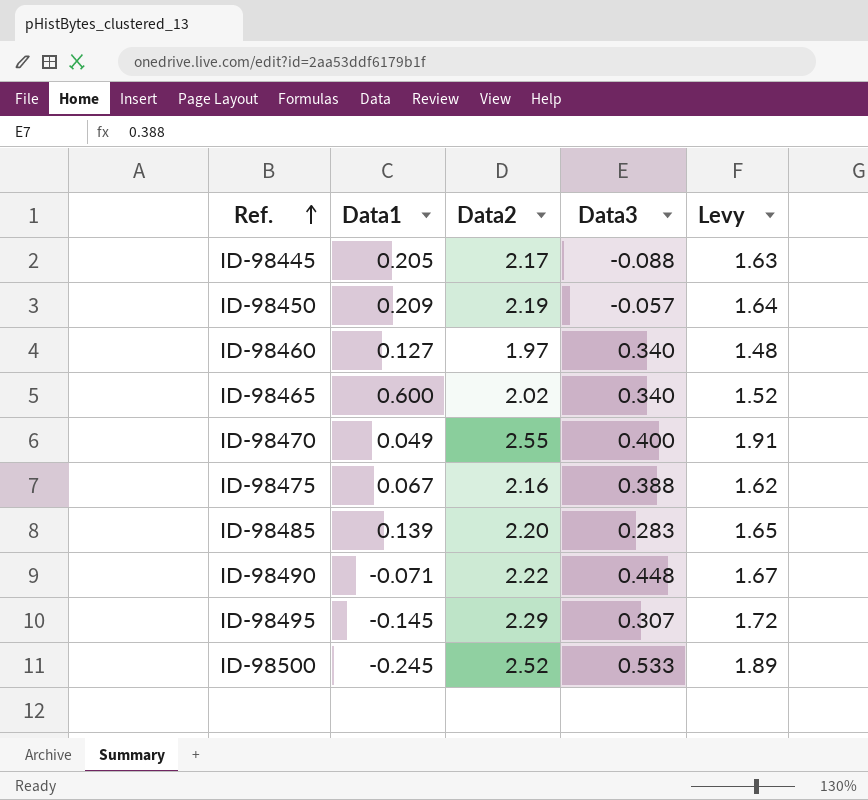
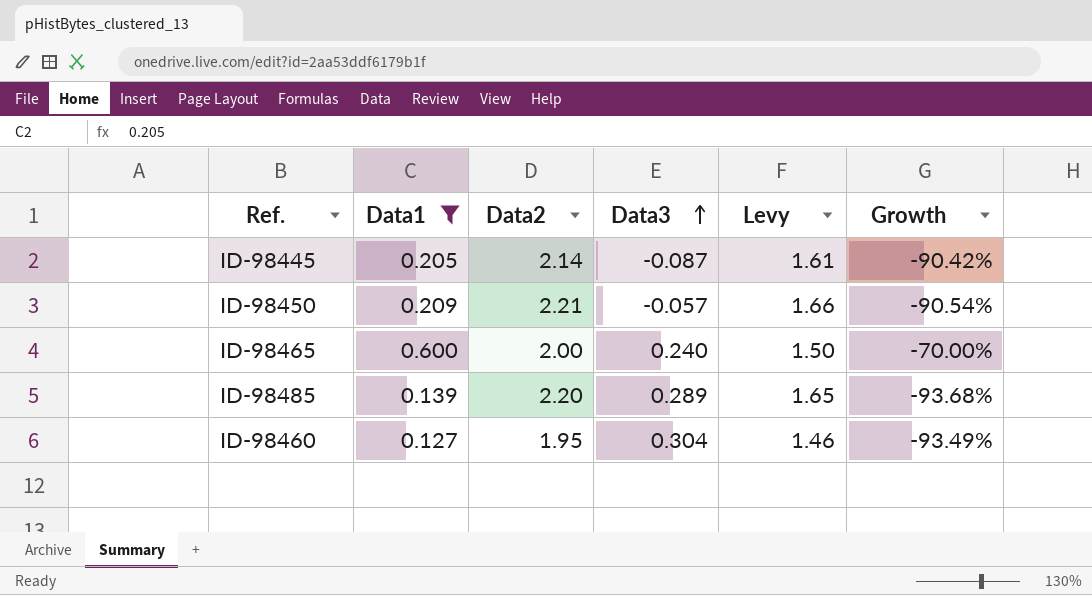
filter: none -> Data1 >= 0.127
row order: Ref. ascending -> Data3 ascending
column Growth | formula: none -> ([Data1] - [Data2]) / [Data2]
ID-98445 | Data2: 2.17 -> 2.14
ID-98445 | Data3: -0.088 -> -0.087
ID-98445 | Levy: 1.63 -> 1.61
ID-98450 | Data2: 2.19 -> 2.21
ID-98450 | Levy: 1.64 -> 1.66
ID-98465 | Data2: 2.02 -> 2.00
ID-98465 | Data3: 0.340 -> 0.240
ID-98465 | Levy: 1.52 -> 1.50
ID-98485 | Data3: 0.283 -> 0.289
ID-98460 | Data2: 1.97 -> 1.95
ID-98460 | Data3: 0.340 -> 0.304
ID-98460 | Levy: 1.48 -> 1.46

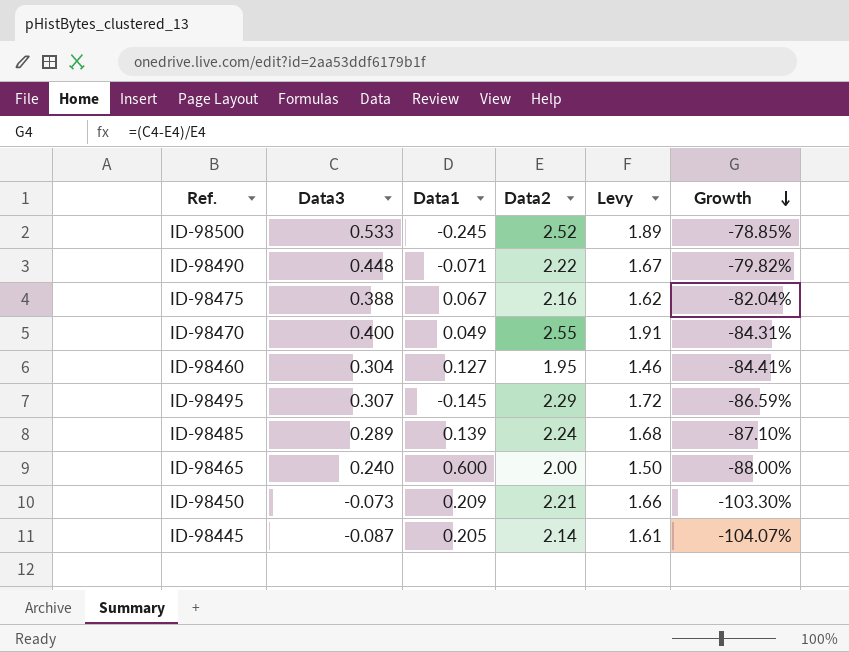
filter: Data1 >= 0.127 -> none
row order: Data3 ascending -> Growth descending
column Data3 | position: 4 -> 2
column Growth | formula: ([Data1] - [Data2]) / [Data2] -> ([Data3] - [Data2]) / [Data2]
ID-98485 | Data2: 2.20 -> 2.24
ID-98485 | Levy: 1.65 -> 1.68
ID-98450 | Data3: -0.057 -> -0.073

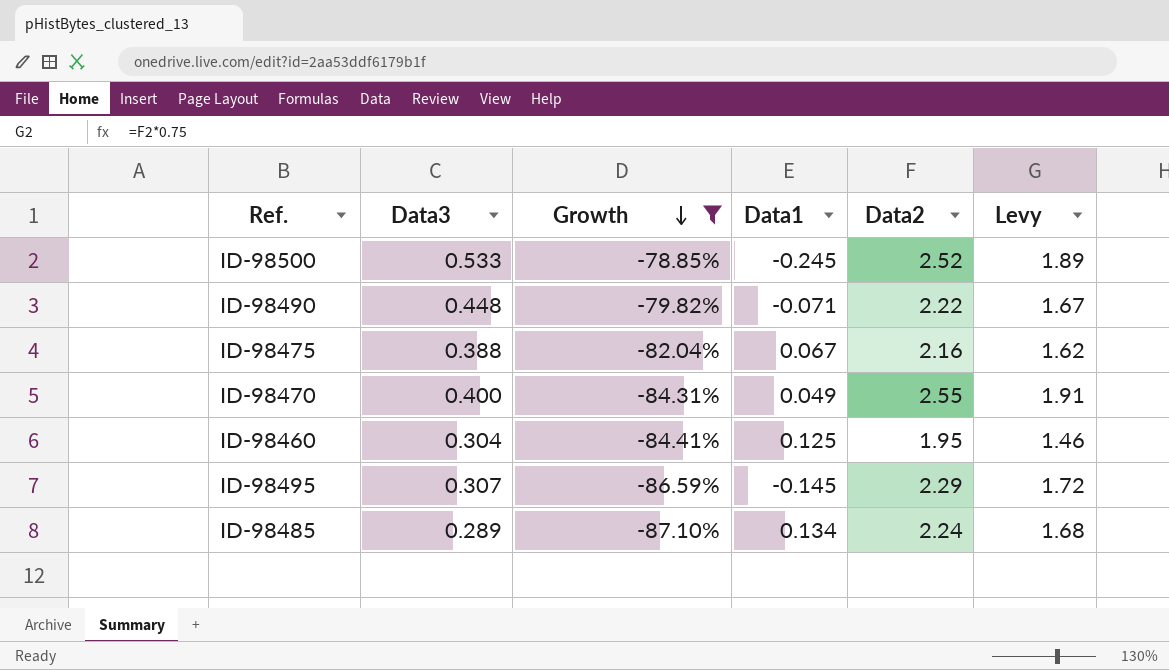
filter: none -> Growth >= -87.10%
column Growth | position: 6 -> 3
ID-98460 | Data1: 0.127 -> 0.125
ID-98485 | Data1: 0.139 -> 0.134

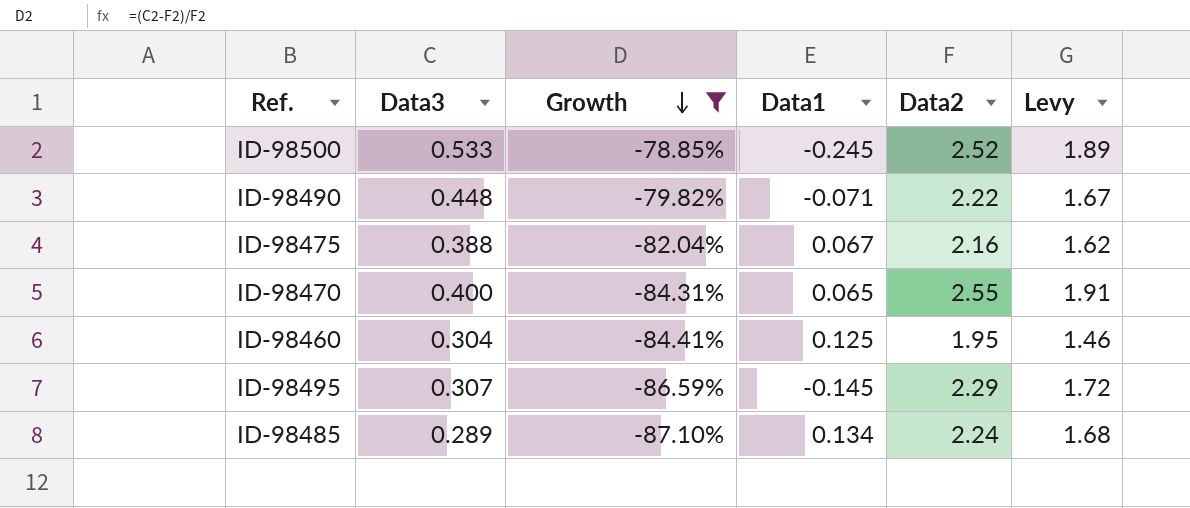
ID-98470 | Data1: 0.049 -> 0.065

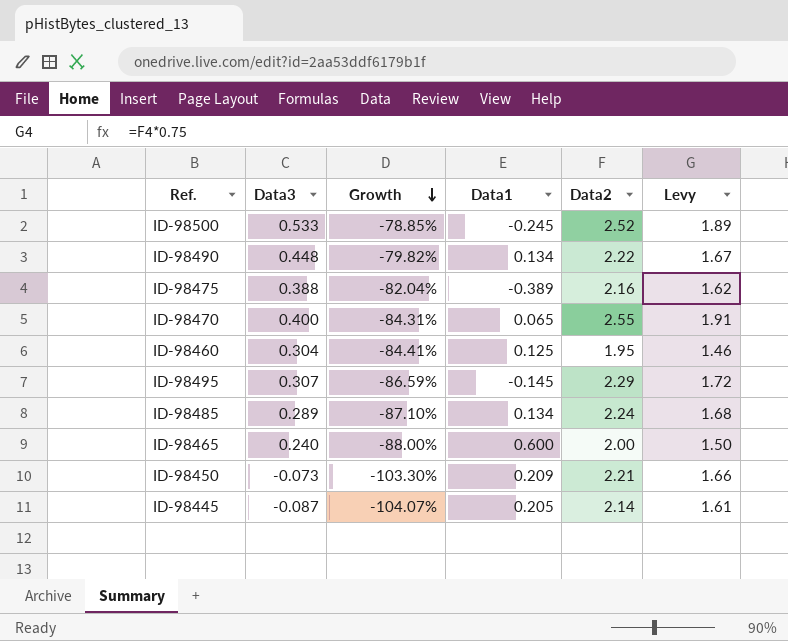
filter: Growth >= -87.10% -> none
ID-98490 | Data1: -0.071 -> 0.134
ID-98475 | Data1: 0.067 -> -0.389

